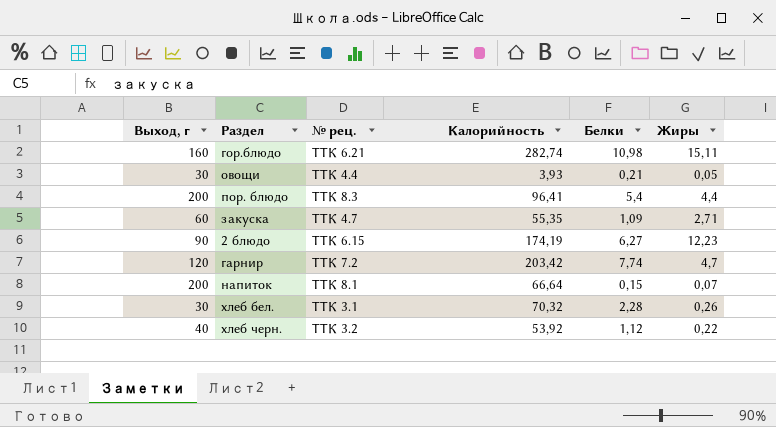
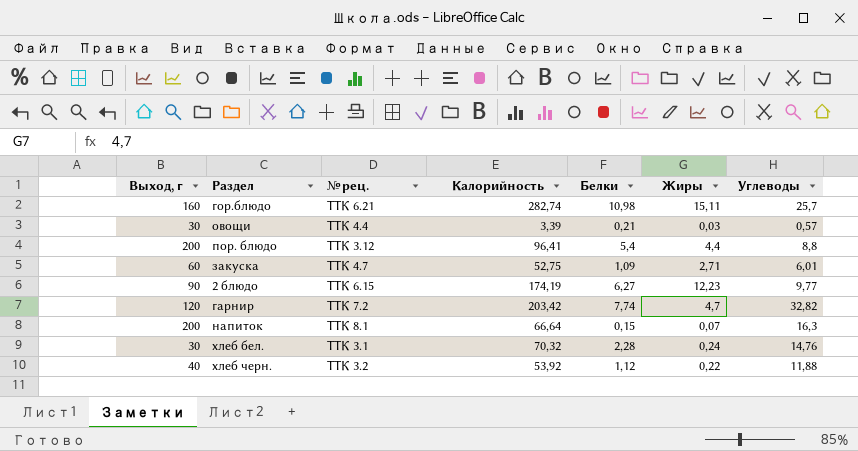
column Углеводы | position: none -> 7
овощи | Калорийность: 3,93 -> 3,39
овощи | Жиры: 0,05 -> 0,03
пор. блюдо | № рец.: ТТК 8.3 -> ТТК 3.12
закуска | Калорийность: 55,35 -> 52,75
хлеб бел. | Жиры: 0,26 -> 0,24

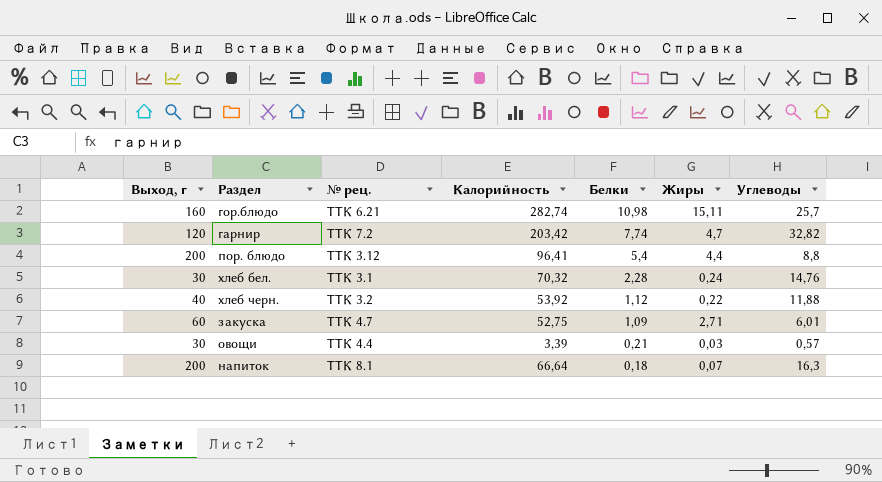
row order: none -> Белки descending
row 2 блюдо: 90 | ТТК 6.15 | 174,19 | 6,27 | 12,23 | 9,77 -> none
напиток | Белки: 0,15 -> 0,18

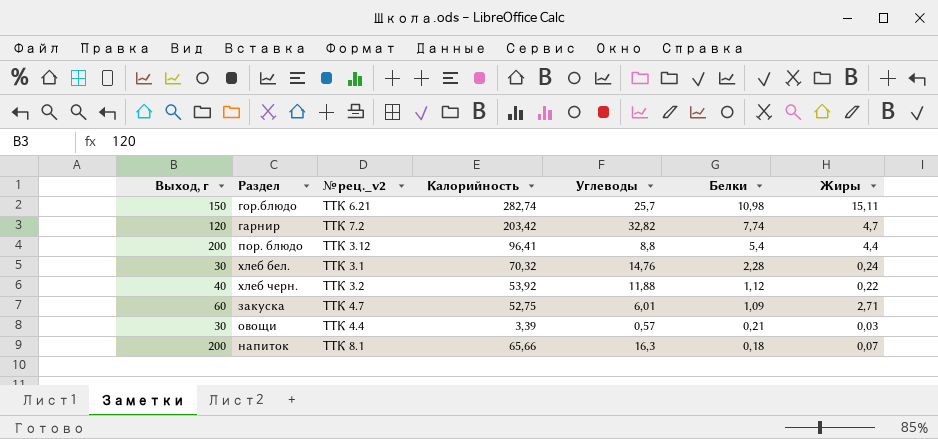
column name: № рец. -> № рец._v2
column Углеводы | position: 7 -> 5
гор.блюдо | Выход, г: 160 -> 150
напиток | Калорийность: 66,64 -> 65,66

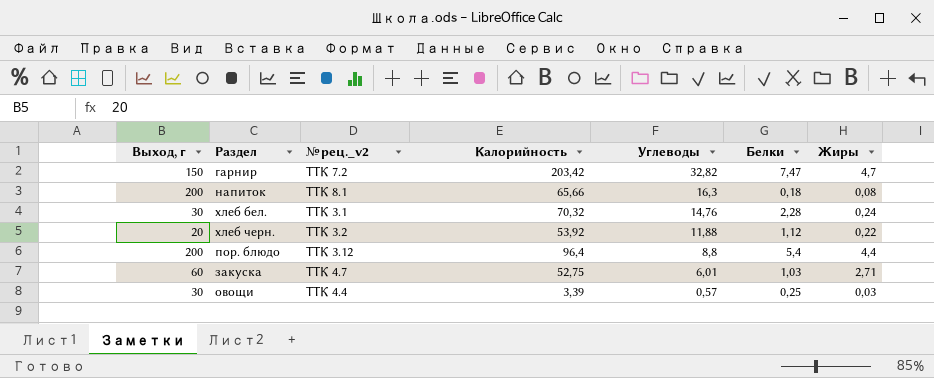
row order: Белки descending -> Углеводы descending
row гор.блюдо: 150 | ТТК 6.21 | 282,74 | 25,7 | 10,98 | 15,11 -> none
гарнир | Выход, г: 120 -> 150
гарнир | Белки: 7,74 -> 7,47
напиток | Жиры: 0,07 -> 0,08
хлеб черн. | Выход, г: 40 -> 20
пор. блюдо | Калорийность: 96,41 -> 96,4
закуска | Белки: 1,09 -> 1,03
овощи | Белки: 0,21 -> 0,25

